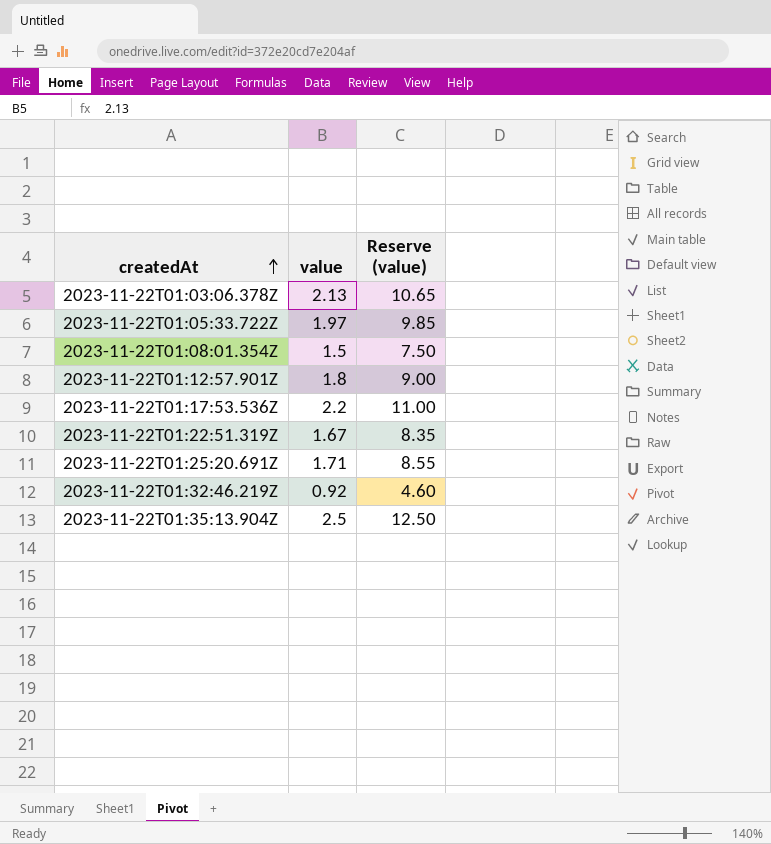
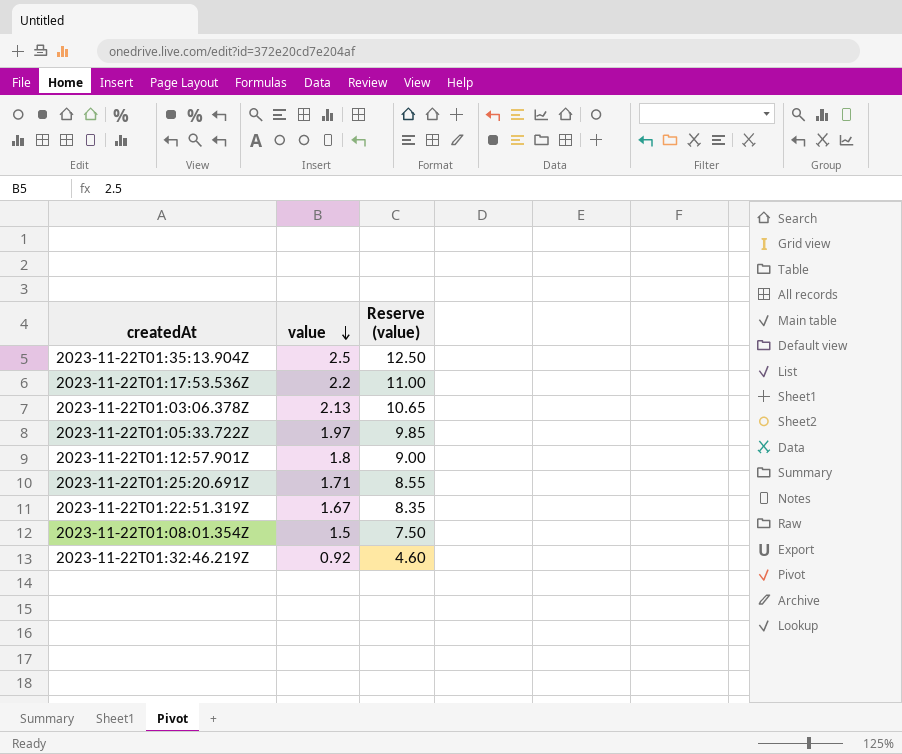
row order: createdAt ascending -> value descending

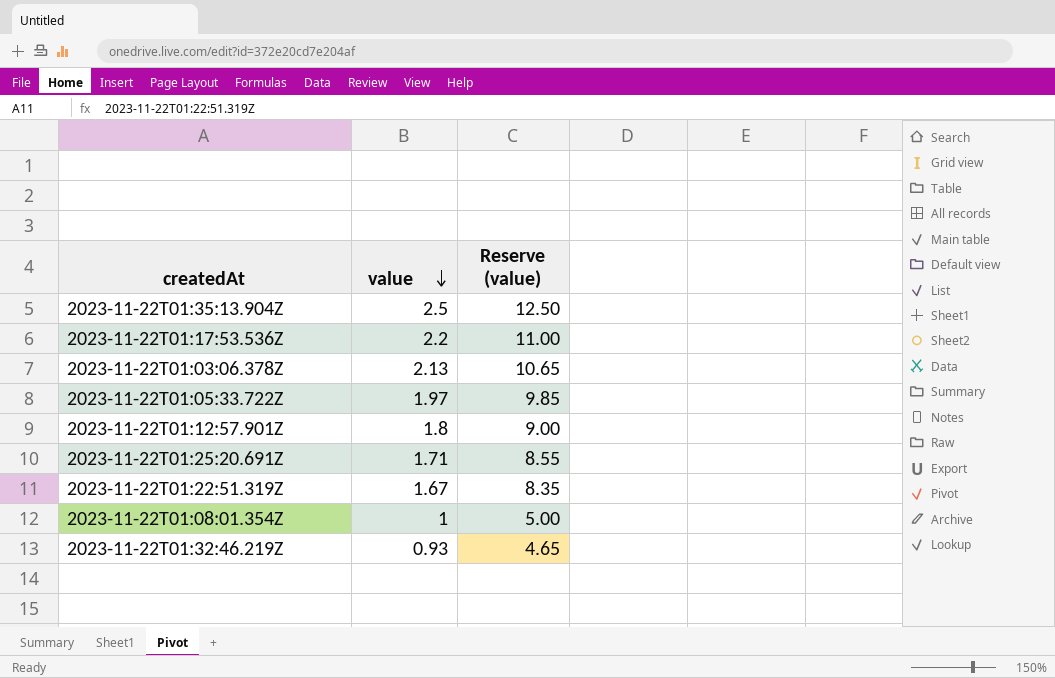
2023-11-22T01:08:01.354Z | value: 1.5 -> 1
2023-11-22T01:08:01.354Z | Reserve (value): 7.50 -> 5.00
2023-11-22T01:32:46.219Z | value: 0.92 -> 0.93
2023-11-22T01:32:46.219Z | Reserve (value): 4.60 -> 4.65

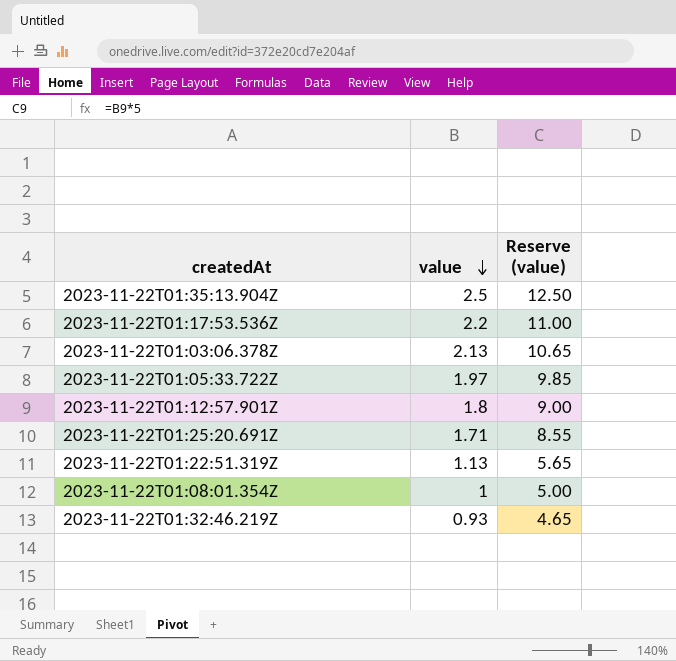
2023-11-22T01:22:51.319Z | value: 1.67 -> 1.13
2023-11-22T01:22:51.319Z | Reserve (value): 8.35 -> 5.65

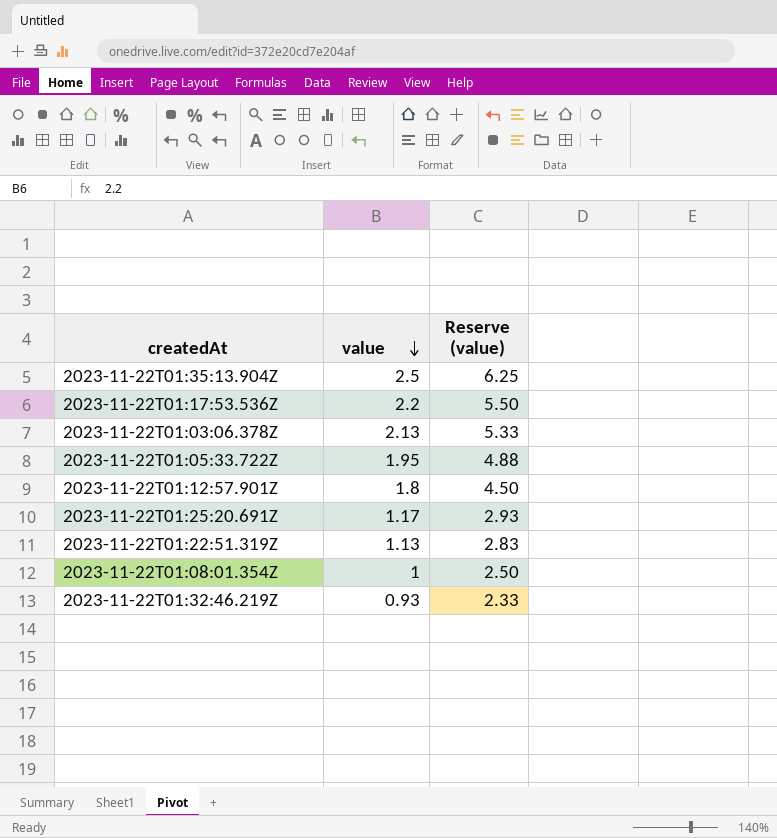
column Reserve (value) | formula: [value] * 5 -> [value] * 2.5
2023-11-22T01:05:33.722Z | value: 1.97 -> 1.95
2023-11-22T01:25:20.691Z | value: 1.71 -> 1.17

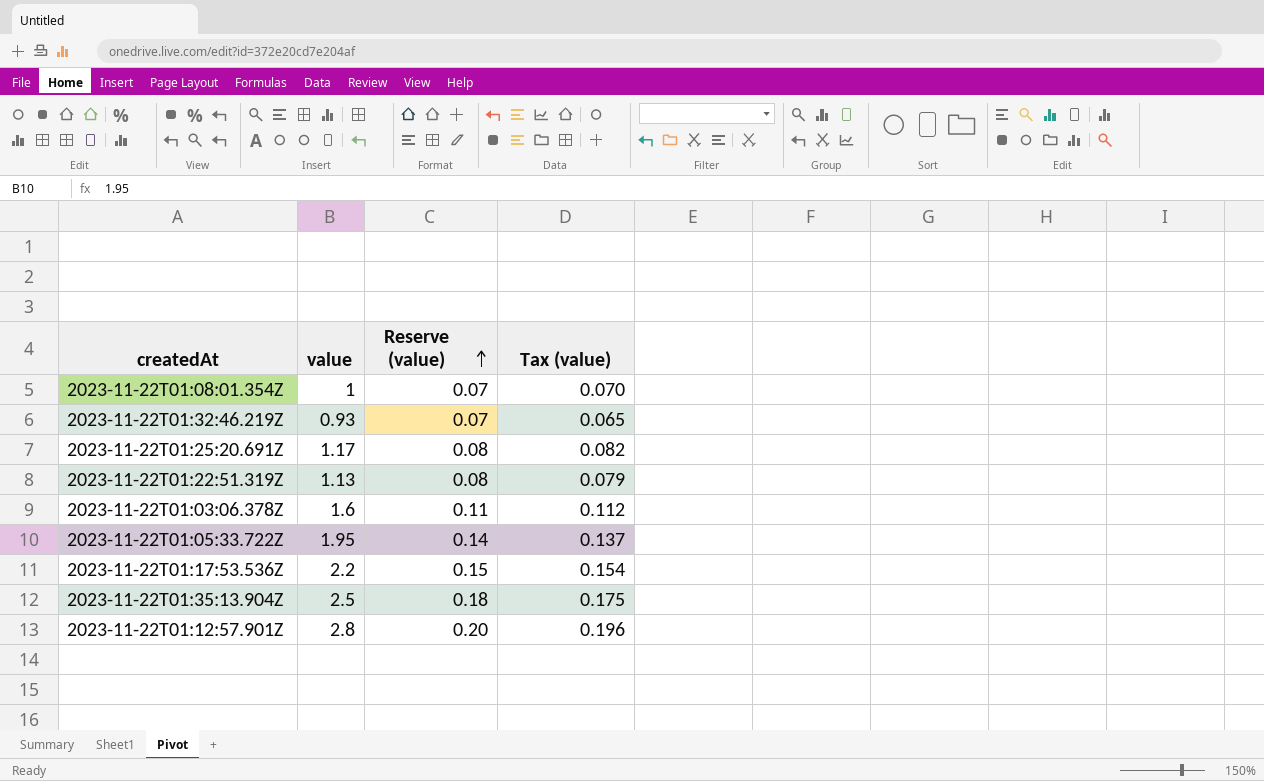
row order: value descending -> Reserve (value) ascending
column Reserve (value) | formula: [value] * 2.5 -> [value] * 0.07
column Tax (value) | formula: none -> [value] * 0.07
2023-11-22T01:03:06.378Z | value: 2.13 -> 1.6
2023-11-22T01:12:57.901Z | value: 1.8 -> 2.8

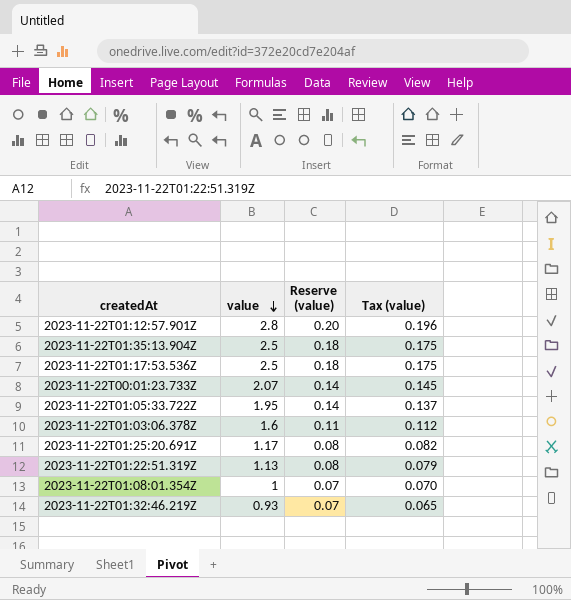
row order: Reserve (value) ascending -> value descending
2023-11-22T01:17:53.536Z | value: 2.2 -> 2.5
2023-11-22T01:17:53.536Z | Reserve (value): 0.15 -> 0.18
2023-11-22T01:17:53.536Z | Tax (value): 0.154 -> 0.175
row 2023-11-22T00:01:23.733Z: none -> 2.07 | 0.14 | 0.145

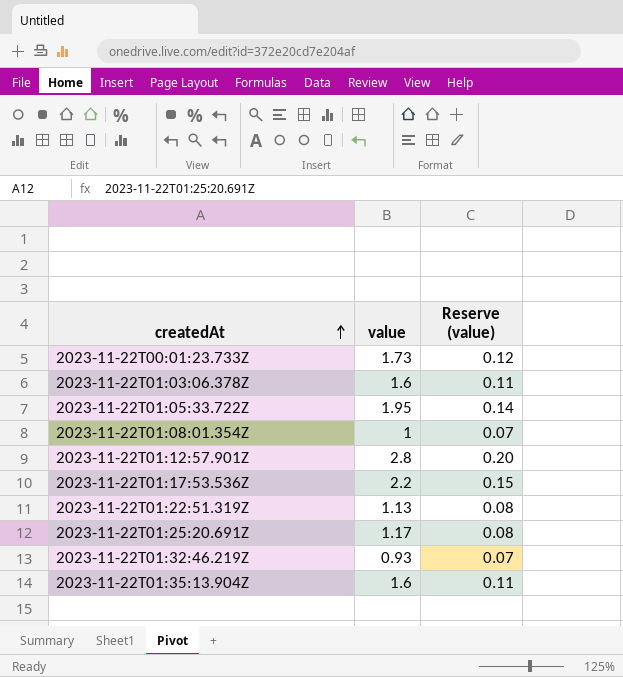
row order: value descending -> createdAt ascending
column Tax (value) | formula: [value] * 0.07 -> none
2023-11-22T00:01:23.733Z | value: 2.07 -> 1.73
2023-11-22T00:01:23.733Z | Reserve (value): 0.14 -> 0.12
2023-11-22T01:17:53.536Z | value: 2.5 -> 2.2
2023-11-22T01:17:53.536Z | Reserve (value): 0.18 -> 0.15
2023-11-22T01:35:13.904Z | value: 2.5 -> 1.6
2023-11-22T01:35:13.904Z | Reserve (value): 0.18 -> 0.11

